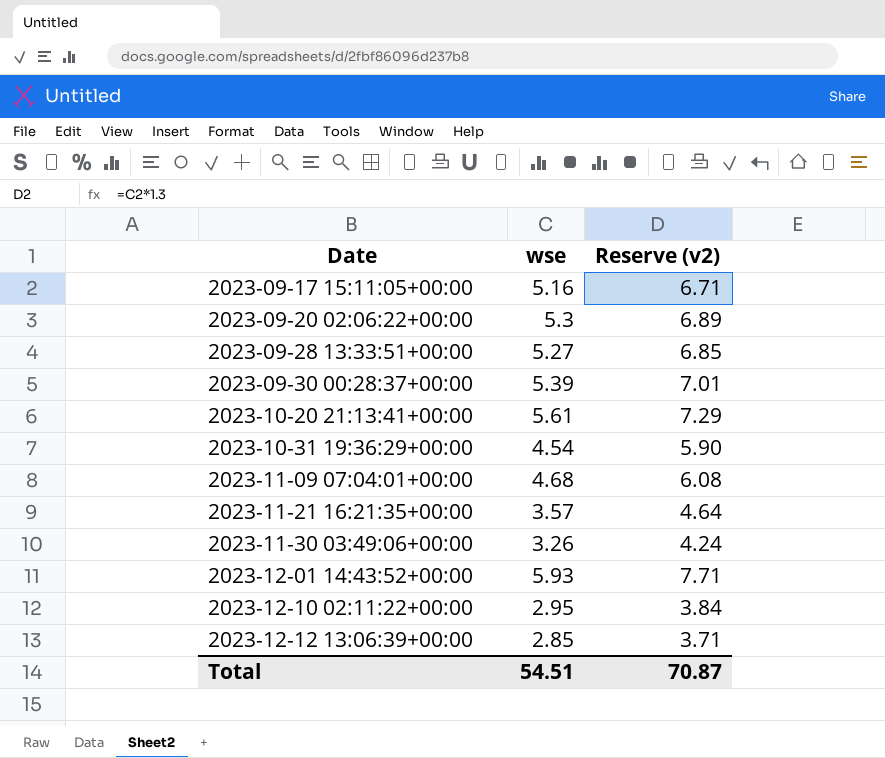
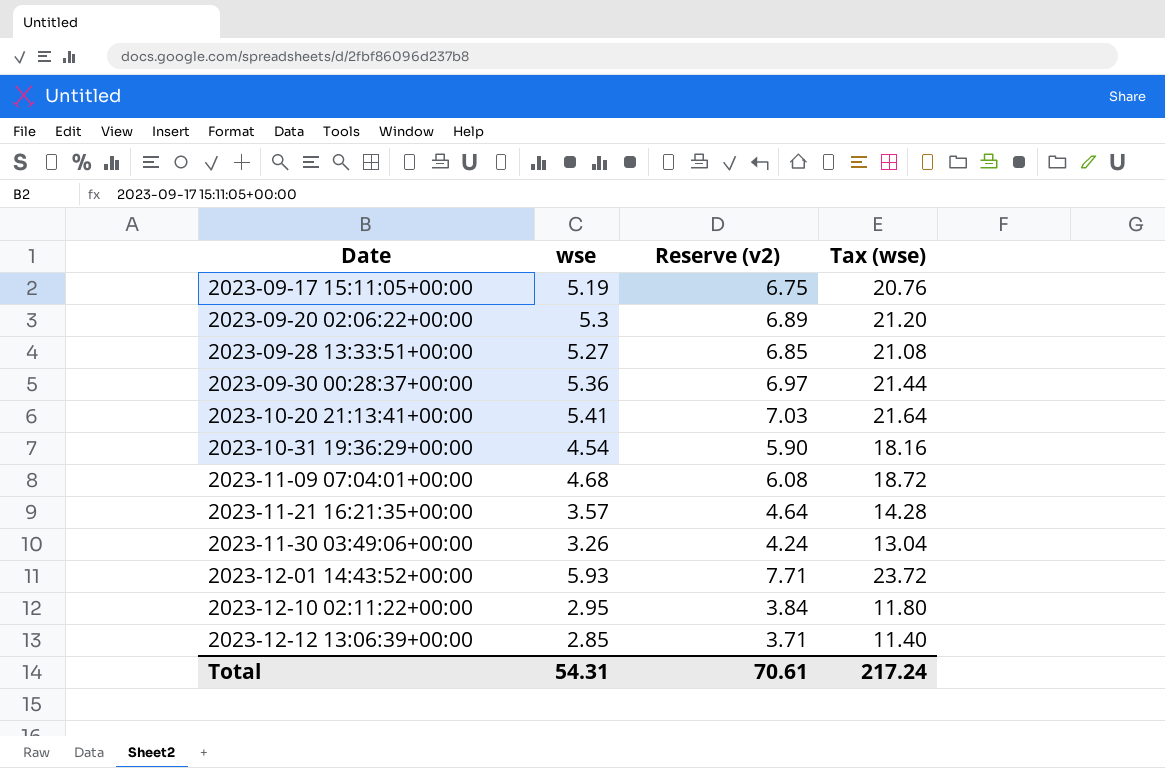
column Tax (wse) | formula: none -> [wse] * 4
2023-09-17 15:11:05+00:00 | wse: 5.16 -> 5.19
2023-09-17 15:11:05+00:00 | Reserve (v2): 6.71 -> 6.75
2023-09-30 00:28:37+00:00 | wse: 5.39 -> 5.36
2023-09-30 00:28:37+00:00 | Reserve (v2): 7.01 -> 6.97
2023-10-20 21:13:41+00:00 | wse: 5.61 -> 5.41
2023-10-20 21:13:41+00:00 | Reserve (v2): 7.29 -> 7.03
Total | wse: 54.51 -> 54.31
Total | Reserve (v2): 70.87 -> 70.61

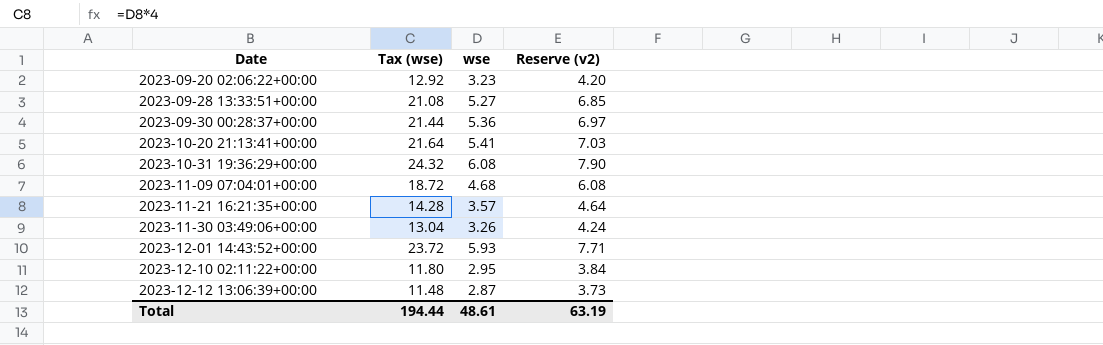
column Tax (wse) | position: 4 -> 2
row 2023-09-17 15:11:05+00:00: 5.19 | 6.75 | 20.76 -> none
2023-09-20 02:06:22+00:00 | Tax (wse): 21.20 -> 12.92
2023-09-20 02:06:22+00:00 | wse: 5.3 -> 3.23
2023-09-20 02:06:22+00:00 | Reserve (v2): 6.89 -> 4.20
2023-10-31 19:36:29+00:00 | Tax (wse): 18.16 -> 24.32
2023-10-31 19:36:29+00:00 | wse: 4.54 -> 6.08
2023-10-31 19:36:29+00:00 | Reserve (v2): 5.90 -> 7.90
2023-12-12 13:06:39+00:00 | Tax (wse): 11.40 -> 11.48
2023-12-12 13:06:39+00:00 | wse: 2.85 -> 2.87
2023-12-12 13:06:39+00:00 | Reserve (v2): 3.71 -> 3.73
Total | Tax (wse): 217.24 -> 194.44
Total | wse: 54.31 -> 48.61
Total | Reserve (v2): 70.61 -> 63.19

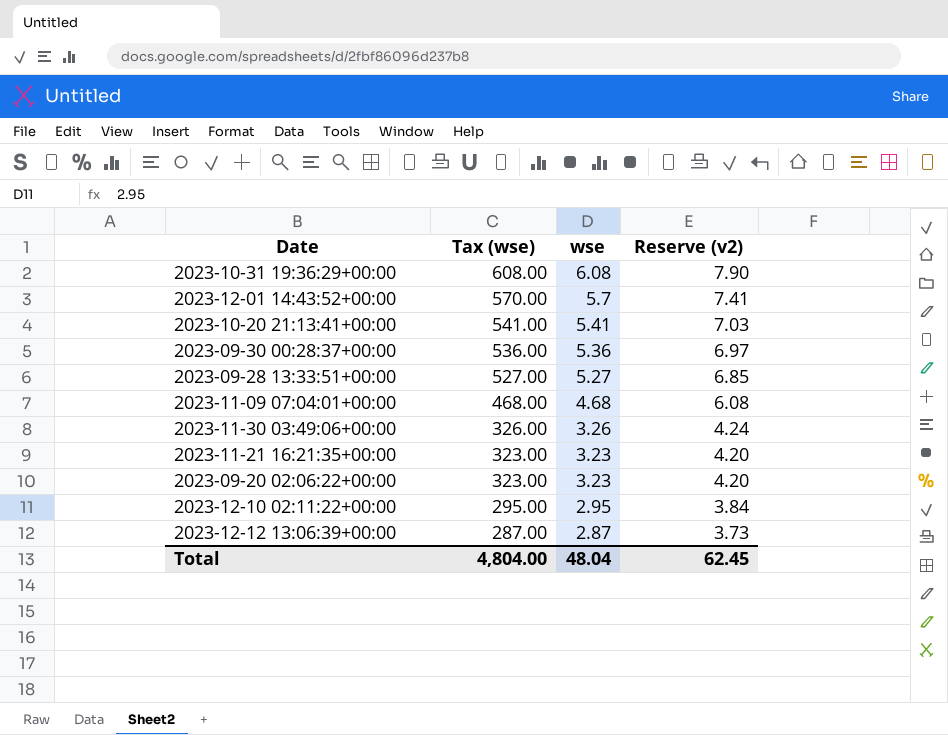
row order: Date ascending -> Tax (wse) descending
column Tax (wse) | formula: [wse] * 4 -> [wse] * 100
2023-12-01 14:43:52+00:00 | wse: 5.93 -> 5.7
2023-12-01 14:43:52+00:00 | Reserve (v2): 7.71 -> 7.41
2023-11-21 16:21:35+00:00 | wse: 3.57 -> 3.23
2023-11-21 16:21:35+00:00 | Reserve (v2): 4.64 -> 4.20
Total | Tax (wse): 194.44 -> 4,804.00
Total | wse: 48.61 -> 48.04
Total | Reserve (v2): 63.19 -> 62.45

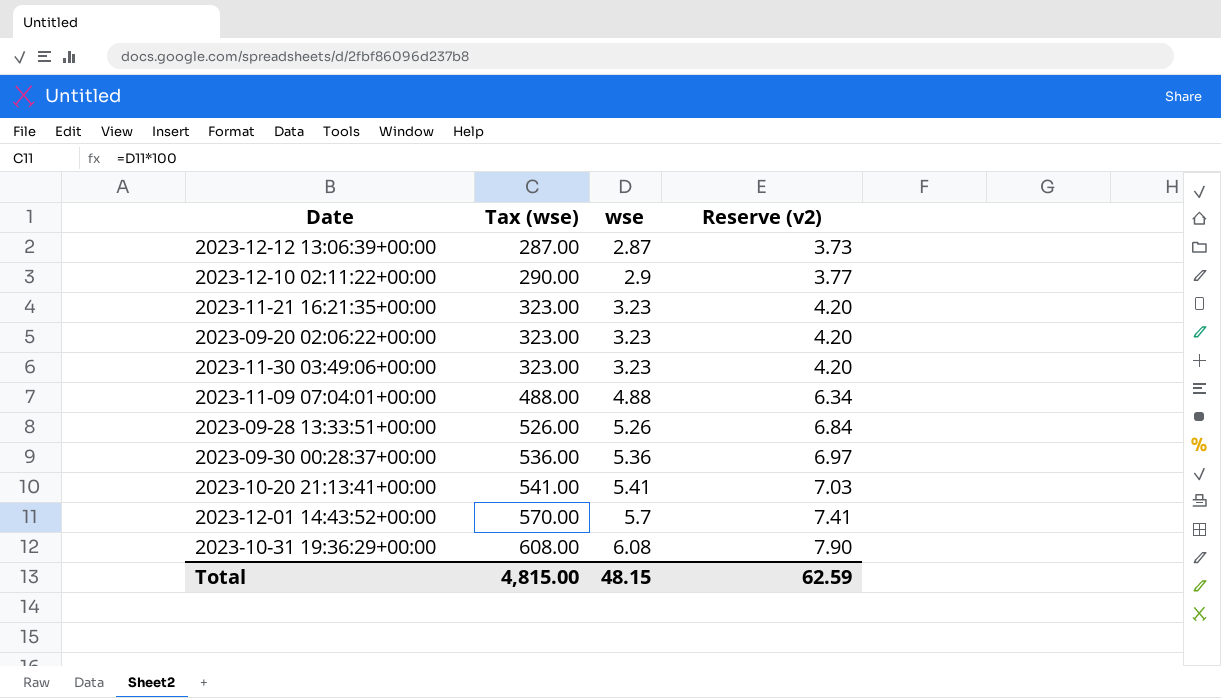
row order: Tax (wse) descending -> Tax (wse) ascending
2023-12-10 02:11:22+00:00 | Tax (wse): 295.00 -> 290.00
2023-12-10 02:11:22+00:00 | wse: 2.95 -> 2.9
2023-12-10 02:11:22+00:00 | Reserve (v2): 3.84 -> 3.77
2023-11-30 03:49:06+00:00 | Tax (wse): 326.00 -> 323.00
2023-11-30 03:49:06+00:00 | wse: 3.26 -> 3.23
2023-11-30 03:49:06+00:00 | Reserve (v2): 4.24 -> 4.20
2023-11-09 07:04:01+00:00 | Tax (wse): 468.00 -> 488.00
2023-11-09 07:04:01+00:00 | wse: 4.68 -> 4.88
2023-11-09 07:04:01+00:00 | Reserve (v2): 6.08 -> 6.34
2023-09-28 13:33:51+00:00 | Tax (wse): 527.00 -> 526.00
2023-09-28 13:33:51+00:00 | wse: 5.27 -> 5.26
2023-09-28 13:33:51+00:00 | Reserve (v2): 6.85 -> 6.84
Total | Tax (wse): 4,804.00 -> 4,815.00
Total | wse: 48.04 -> 48.15
Total | Reserve (v2): 62.45 -> 62.59

